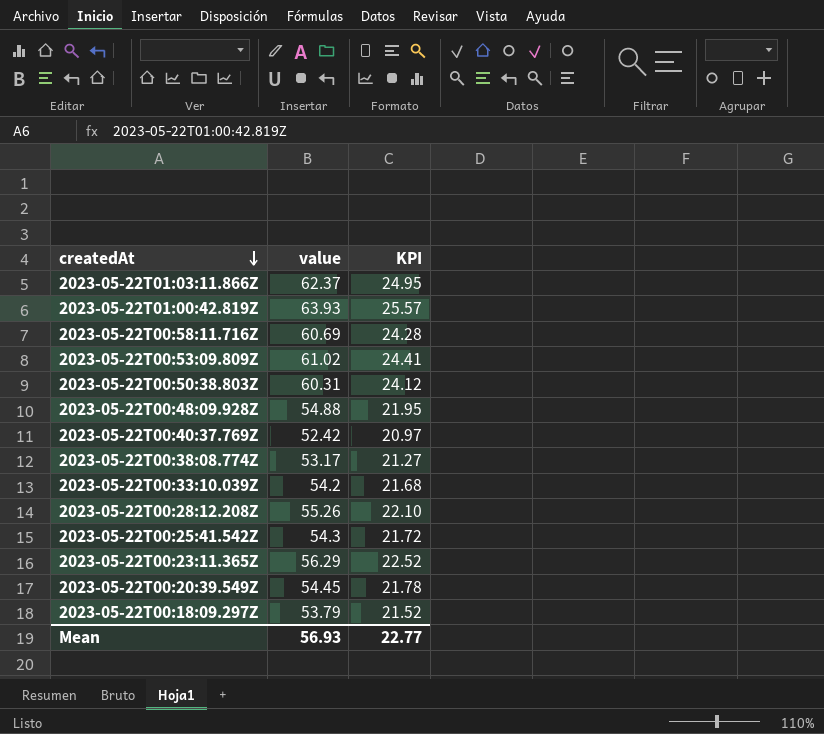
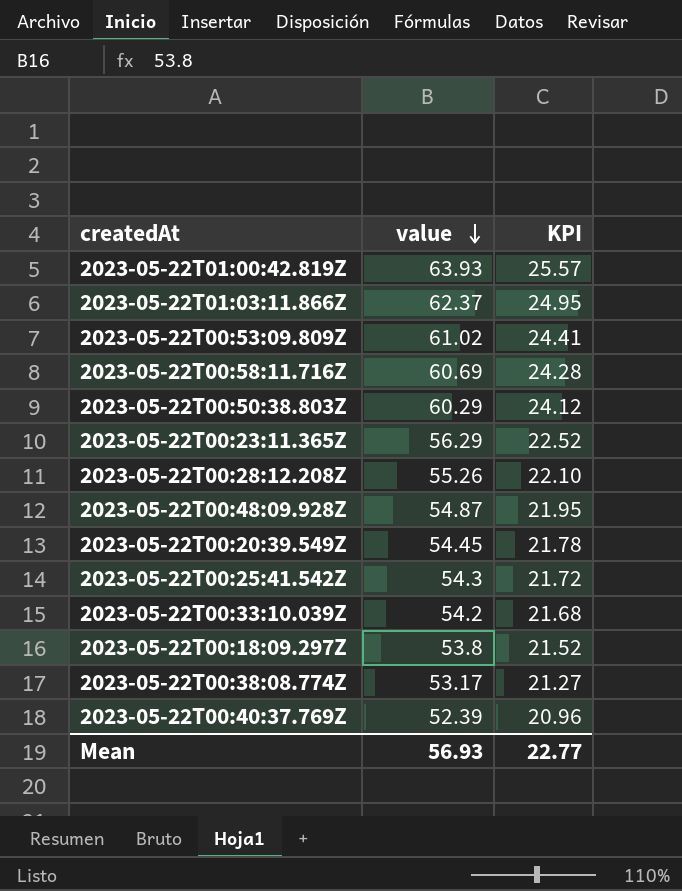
row order: createdAt descending -> value descending
2023-05-22T00:50:38.803Z | value: 60.31 -> 60.29
2023-05-22T00:48:09.928Z | value: 54.88 -> 54.87
2023-05-22T00:18:09.297Z | value: 53.79 -> 53.8
2023-05-22T00:40:37.769Z | value: 52.42 -> 52.39
2023-05-22T00:40:37.769Z | KPI: 20.97 -> 20.96

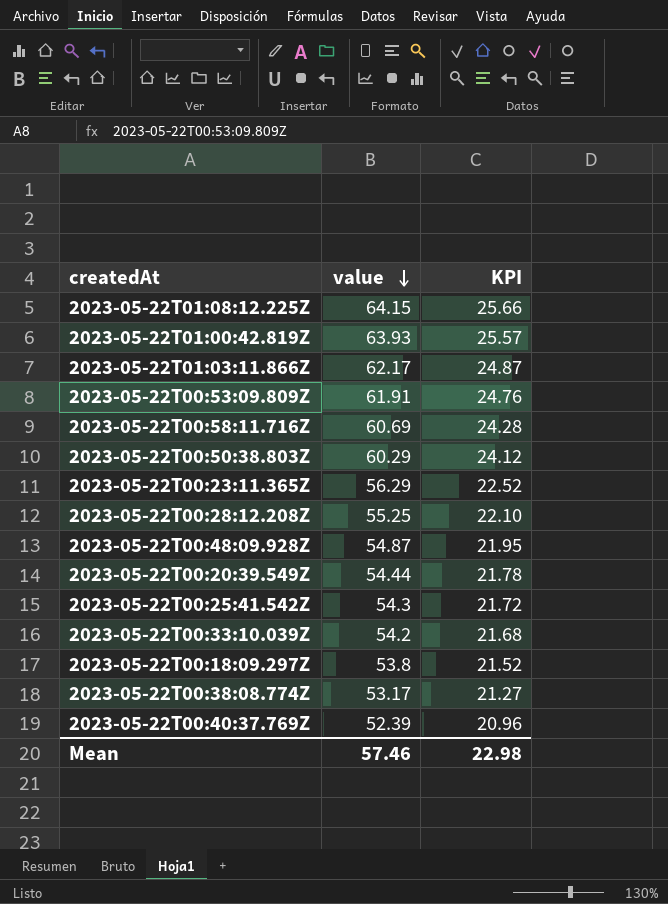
row 2023-05-22T01:08:12.225Z: none -> 64.15 | 25.66
2023-05-22T01:03:11.866Z | value: 62.37 -> 62.17
2023-05-22T01:03:11.866Z | KPI: 24.95 -> 24.87
2023-05-22T00:53:09.809Z | value: 61.02 -> 61.91
2023-05-22T00:53:09.809Z | KPI: 24.41 -> 24.76
2023-05-22T00:28:12.208Z | value: 55.26 -> 55.25
2023-05-22T00:20:39.549Z | value: 54.45 -> 54.44
Mean | value: 56.93 -> 57.46
Mean | KPI: 22.77 -> 22.98

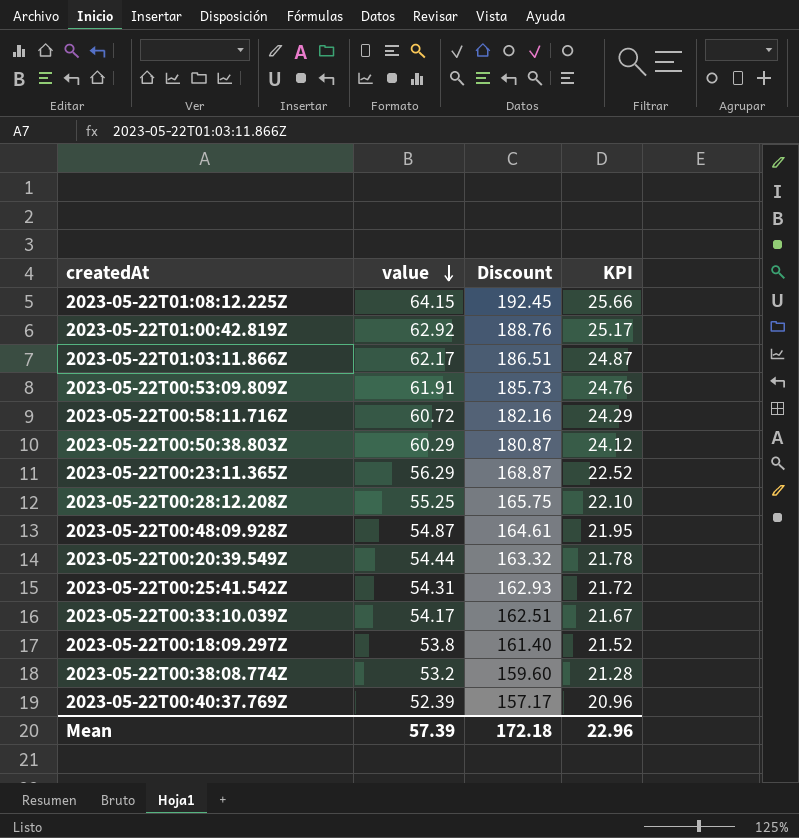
column Discount | formula: none -> [value] * 3
2023-05-22T01:00:42.819Z | value: 63.93 -> 62.92
2023-05-22T01:00:42.819Z | KPI: 25.57 -> 25.17
2023-05-22T00:58:11.716Z | value: 60.69 -> 60.72
2023-05-22T00:58:11.716Z | KPI: 24.28 -> 24.29
2023-05-22T00:25:41.542Z | value: 54.3 -> 54.31
2023-05-22T00:33:10.039Z | value: 54.2 -> 54.17
2023-05-22T00:33:10.039Z | KPI: 21.68 -> 21.67
2023-05-22T00:38:08.774Z | value: 53.17 -> 53.2
2023-05-22T00:38:08.774Z | KPI: 21.27 -> 21.28
Mean | value: 57.46 -> 57.39
Mean | KPI: 22.98 -> 22.96

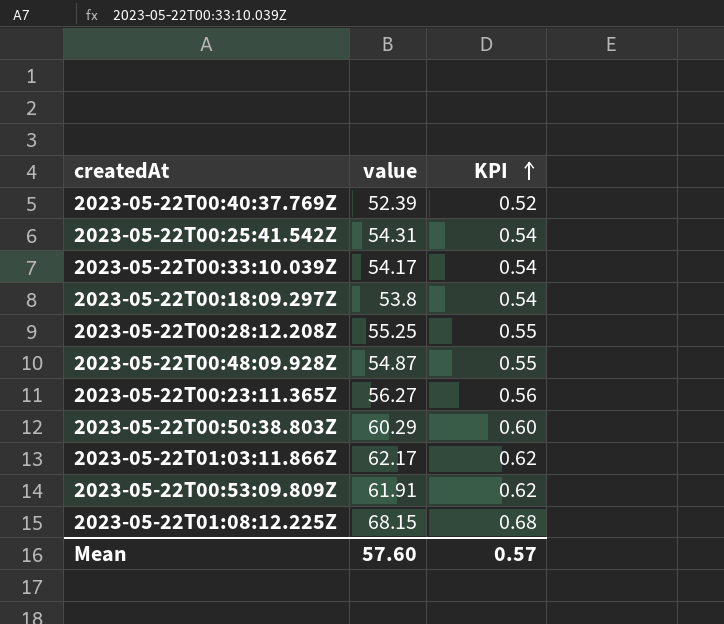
row order: value descending -> KPI ascending
column Discount | formula: [value] * 3 -> none
column KPI | formula: [value] * 0.4 -> [value] * 0.01
row 2023-05-22T01:00:42.819Z: 62.92 | 188.76 | 25.17 -> none
row 2023-05-22T00:58:11.716Z: 60.72 | 182.16 | 24.29 -> none
row 2023-05-22T00:20:39.549Z: 54.44 | 163.32 | 21.78 -> none
row 2023-05-22T00:38:08.774Z: 53.2 | 159.60 | 21.28 -> none
2023-05-22T00:23:11.365Z | value: 56.29 -> 56.27
2023-05-22T01:08:12.225Z | value: 64.15 -> 68.15
Mean | value: 57.39 -> 57.60
Mean | KPI: 22.96 -> 0.57

